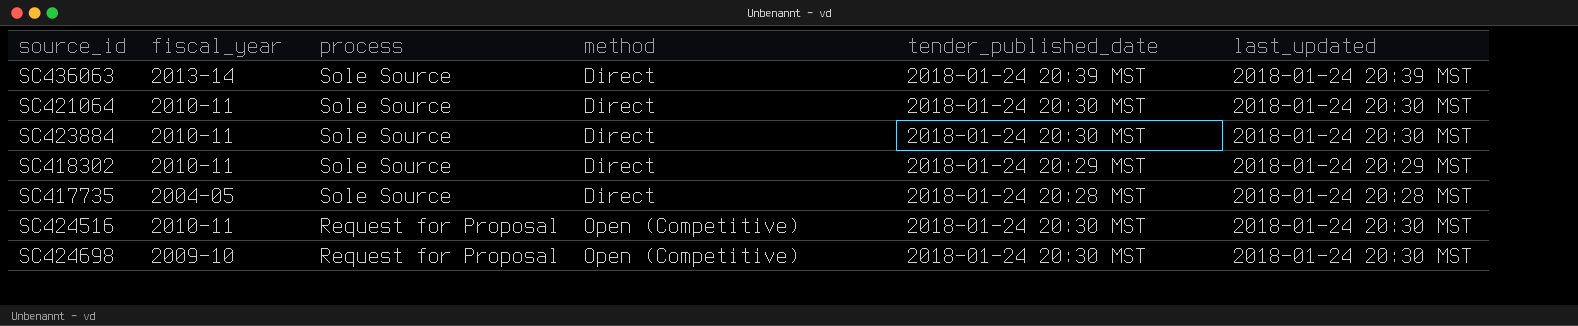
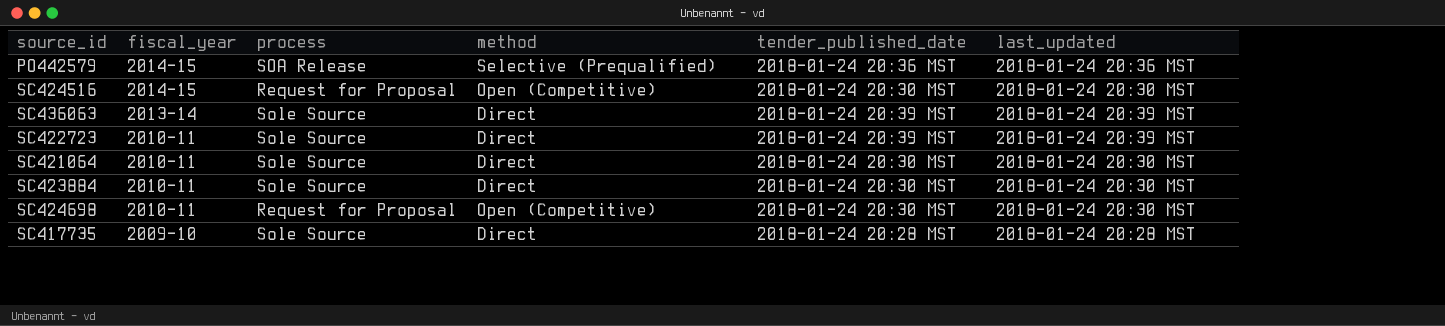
row order: process descending -> fiscal_year descending
row SC418302: 2010-11 | Sole Source | Direct | 2018-01-24 20:29 MST | 2018-01-24 20:29 MST -> none
row PO442579: none -> 2014-15 | SOA Release | Selective (Prequalified) | 2018-01-24 20:36 MST | 2018-01-24 20:36 MST
SC424516 | fiscal_year: 2010-11 -> 2014-15
row SC422723: none -> 2010-11 | Sole Source | Direct | 2018-01-24 20:39 MST | 2018-01-24 20:39 MST
SC424698 | fiscal_year: 2009-10 -> 2010-11
SC417735 | fiscal_year: 2004-05 -> 2009-10

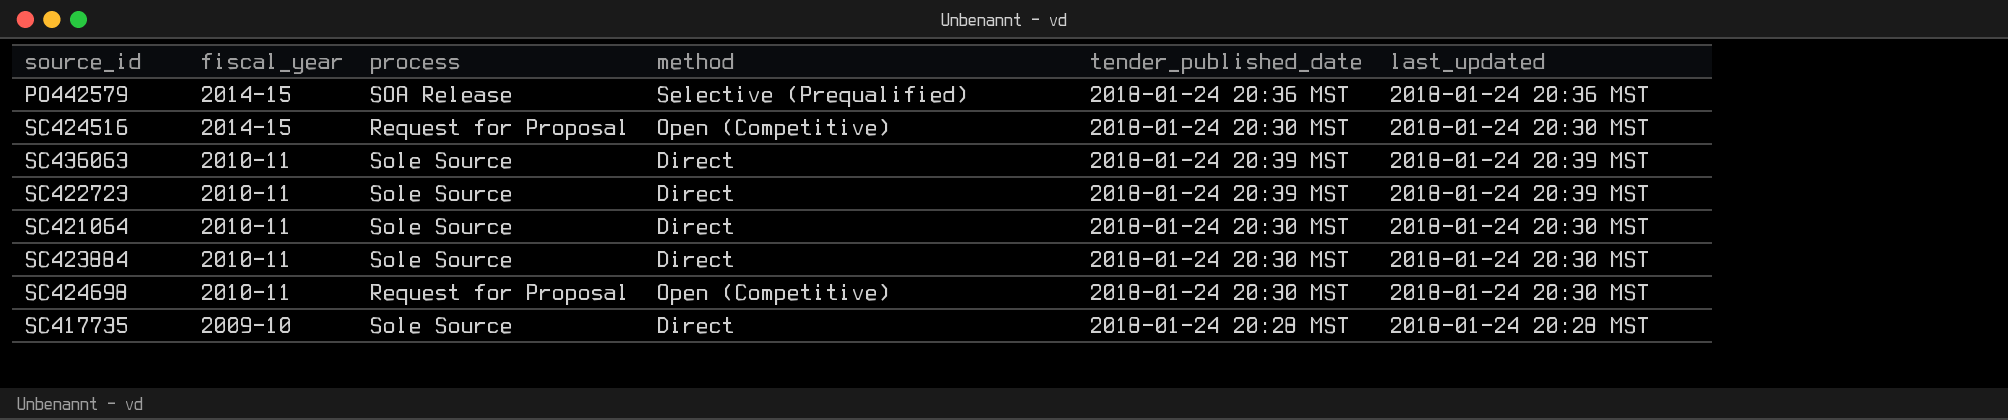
SC436063 | fiscal_year: 2013-14 -> 2010-11

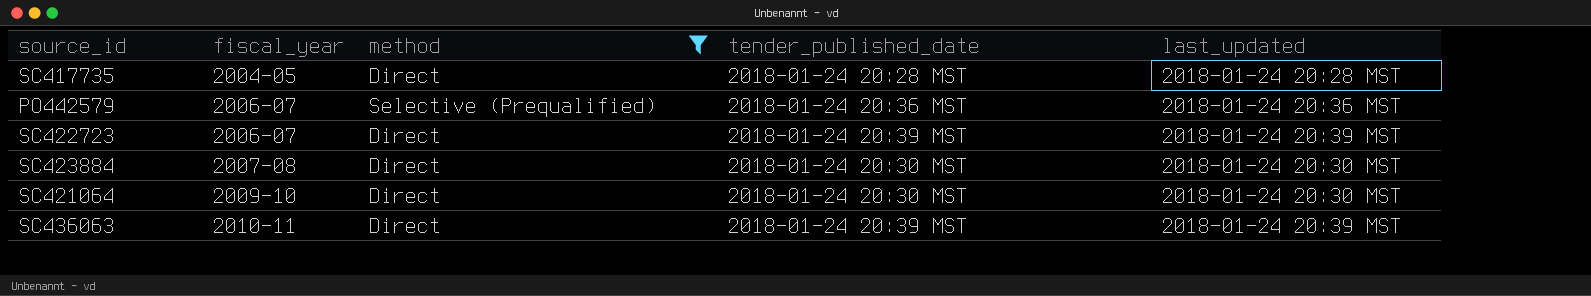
filter: none -> method != Open (Competitive)
row order: fiscal_year descending -> fiscal_year ascending
column process | position: 3 -> none
SC417735 | fiscal_year: 2009-10 -> 2004-05
PO442579 | fiscal_year: 2014-15 -> 2006-07
SC422723 | fiscal_year: 2010-11 -> 2006-07
SC423884 | fiscal_year: 2010-11 -> 2007-08
SC421064 | fiscal_year: 2010-11 -> 2009-10

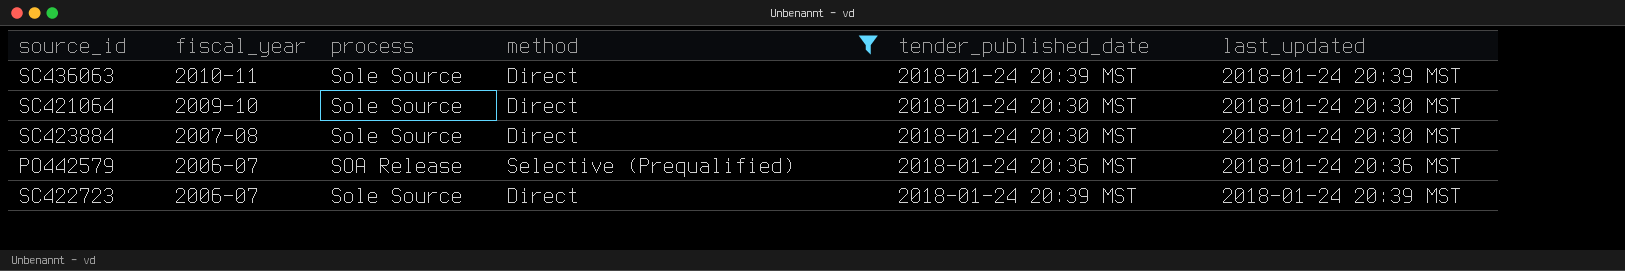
row order: fiscal_year ascending -> fiscal_year descending
column process | position: none -> 3
row SC417735: 2004-05 | Direct | 2018-01-24 20:28 MST | 2018-01-24 20:28 MST -> none

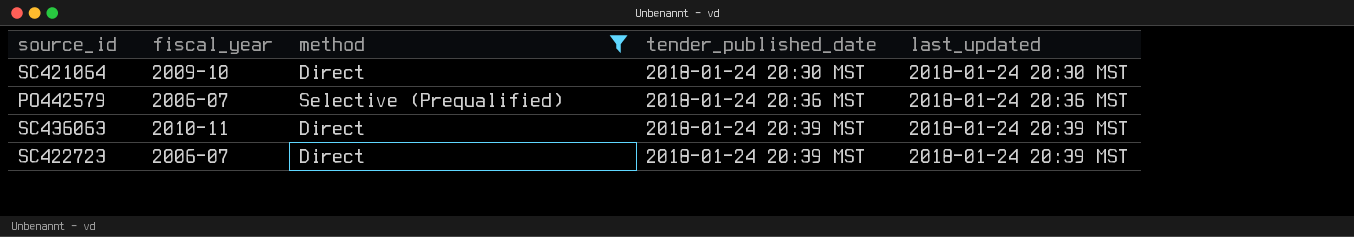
row order: fiscal_year descending -> tender_published_date ascending
column process | position: 3 -> none
row SC423884: 2007-08 | Sole Source | Direct | 2018-01-24 20:30 MST | 2018-01-24 20:30 MST -> none

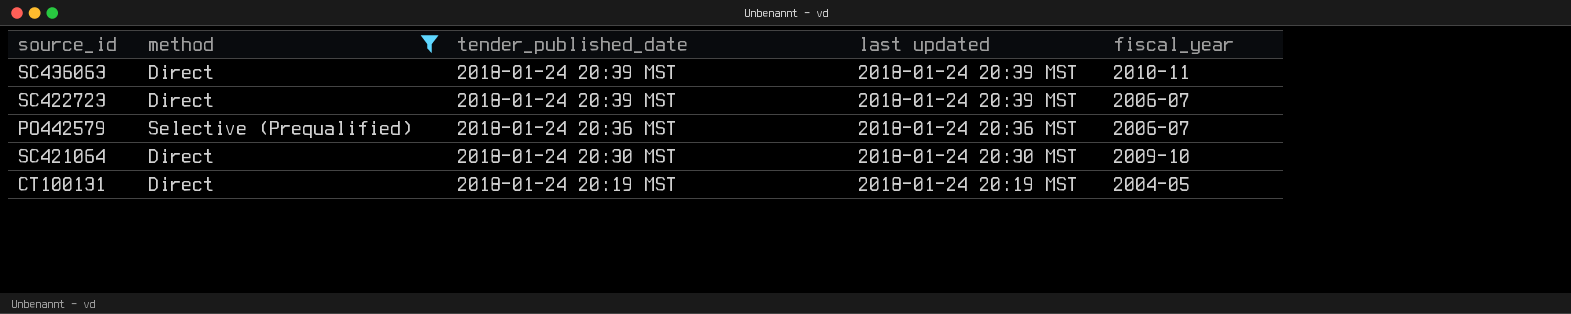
row order: tender_published_date ascending -> tender_published_date descending
column name: last_updated -> last updated
column fiscal_year | position: 2 -> 5
row CT100131: none -> Direct | 2018-01-24 20:19 MST | 2018-01-24 20:19 MST | 2004-05

